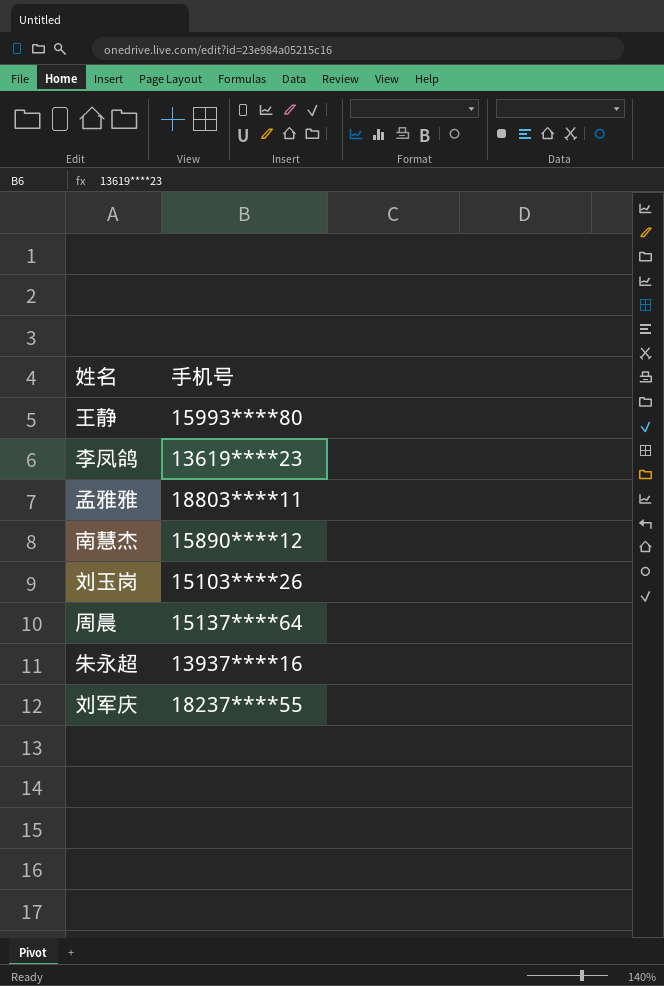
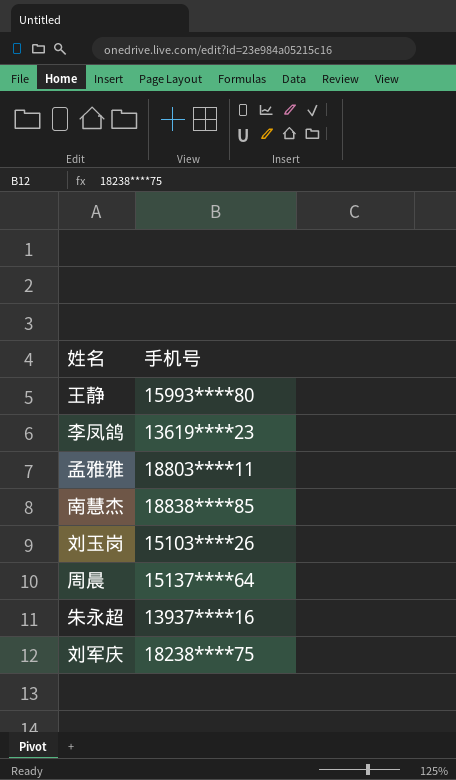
南慧杰 | 手机号: 15890****12 -> 18838****85
刘军庆 | 手机号: 18237****55 -> 18238****75

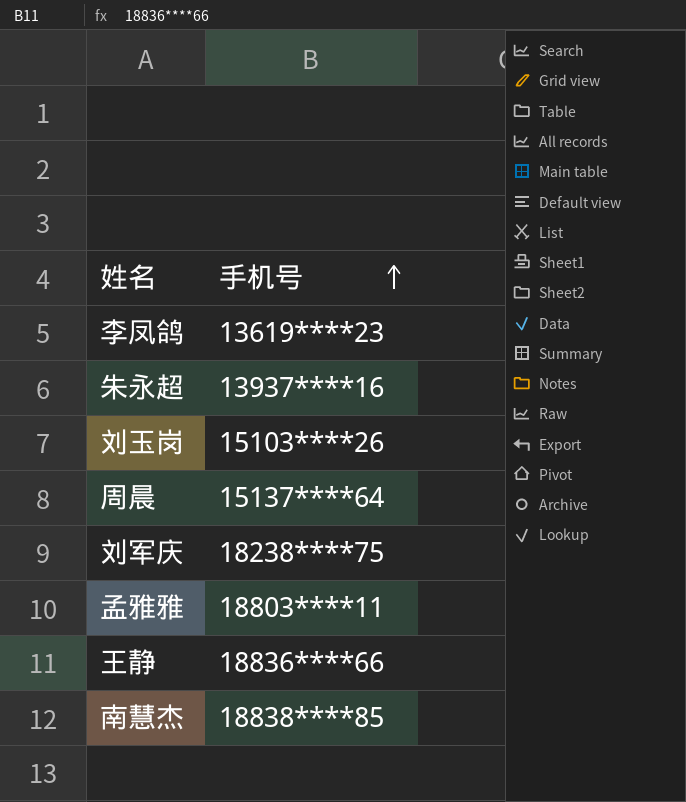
row order: none -> 手机号 ascending
王静 | 手机号: 15993****80 -> 18836****66

